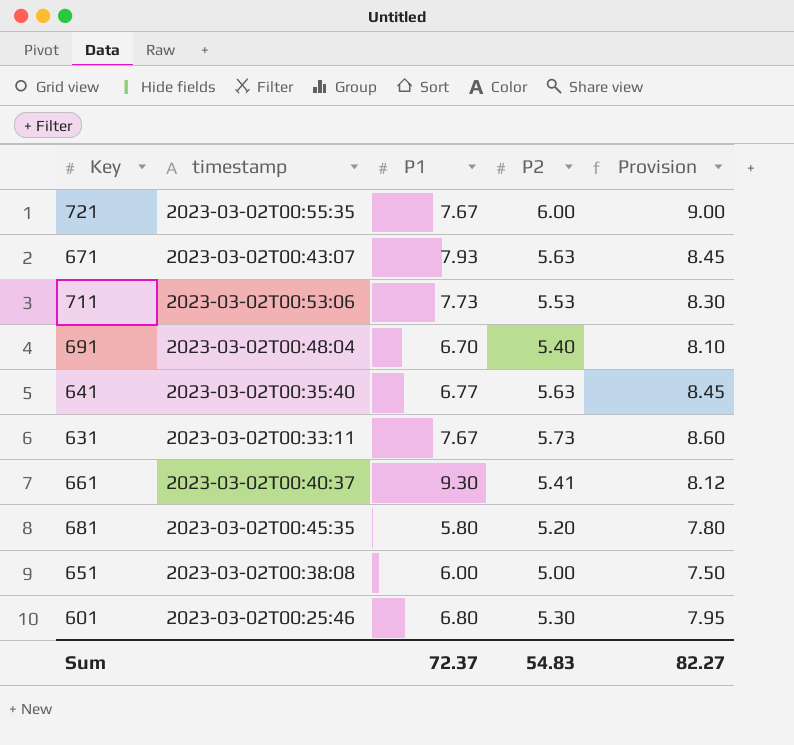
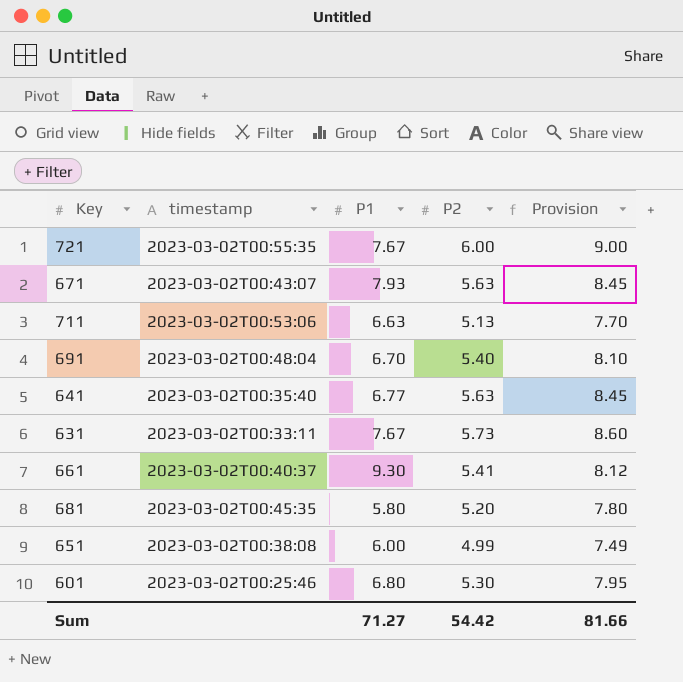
711 | P1: 7.73 -> 6.63
711 | P2: 5.53 -> 5.13
711 | Provision: 8.30 -> 7.70
651 | P2: 5.00 -> 4.99
651 | Provision: 7.50 -> 7.49
Sum | P1: 72.37 -> 71.27
Sum | P2: 54.83 -> 54.42
Sum | Provision: 82.27 -> 81.66

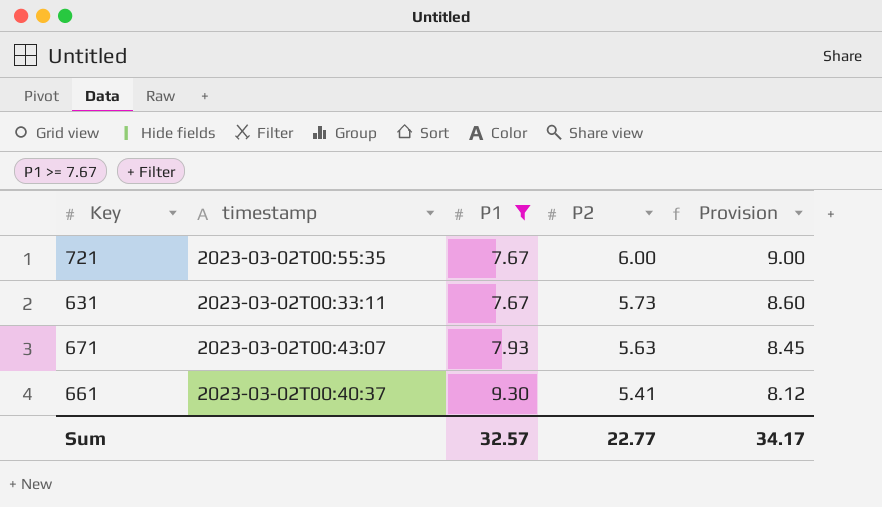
filter: none -> P1 >= 7.67
row order: none -> P1 ascending
Sum | P1: 71.27 -> 32.57
Sum | P2: 54.42 -> 22.77
Sum | Provision: 81.66 -> 34.17

